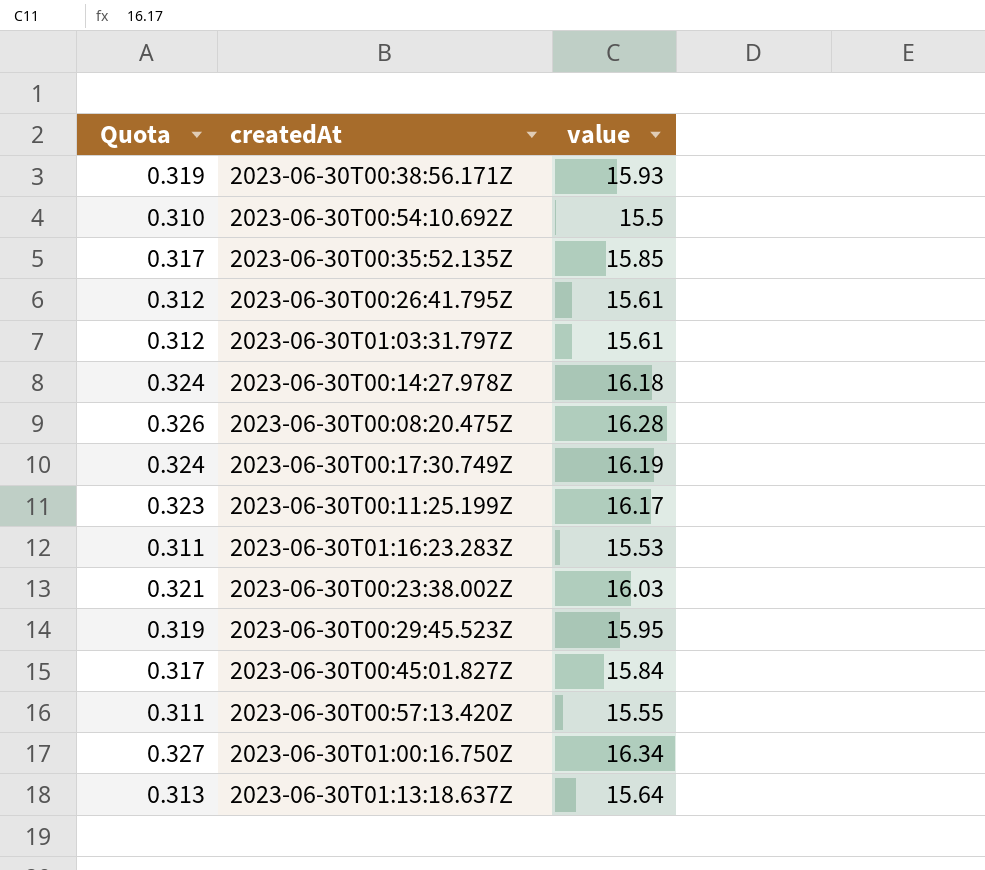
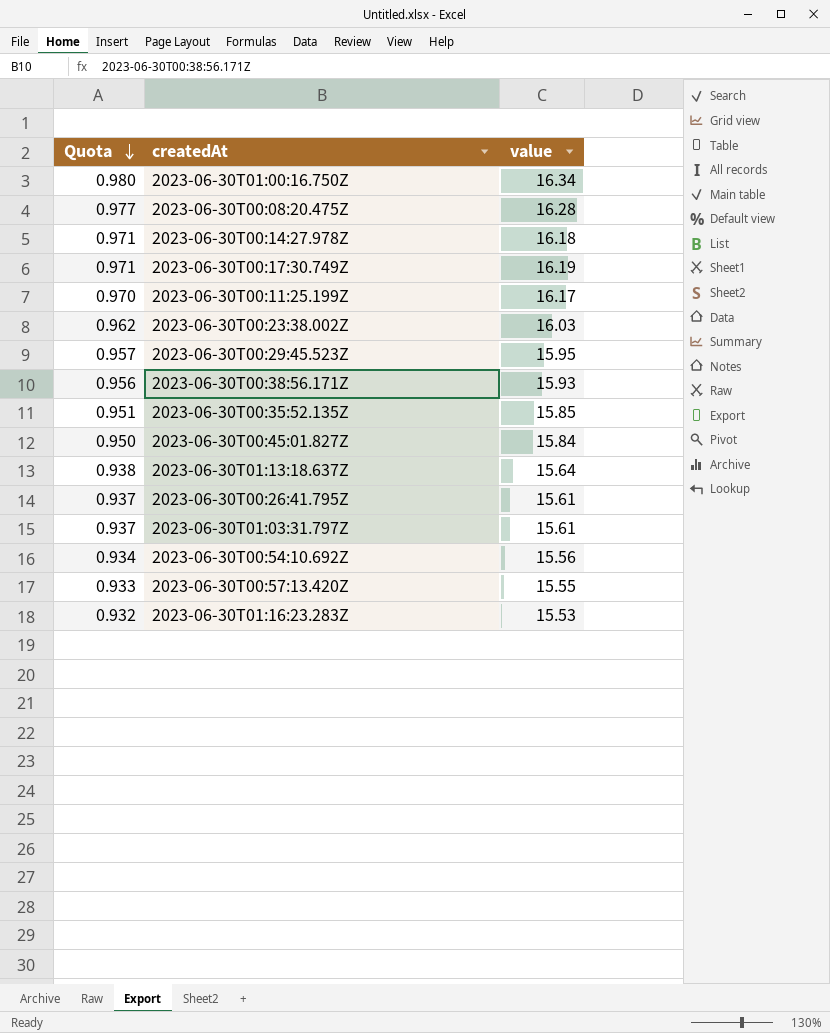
row order: none -> Quota descending
column Quota | formula: [value] * 0.02 -> [value] * 0.06
2023-06-30T00:54:10.692Z | value: 15.5 -> 15.56

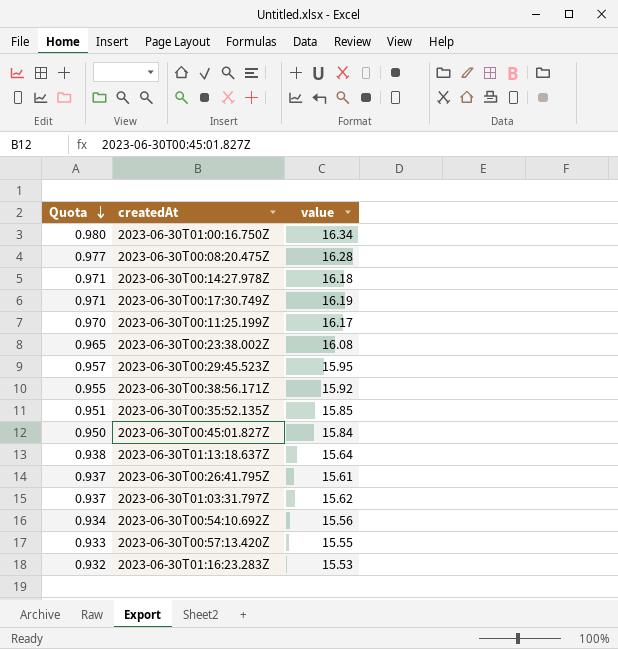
2023-06-30T00:23:38.002Z | Quota: 0.962 -> 0.965
2023-06-30T00:23:38.002Z | value: 16.03 -> 16.08
2023-06-30T00:38:56.171Z | Quota: 0.956 -> 0.955
2023-06-30T00:38:56.171Z | value: 15.93 -> 15.92
2023-06-30T01:03:31.797Z | value: 15.61 -> 15.62

